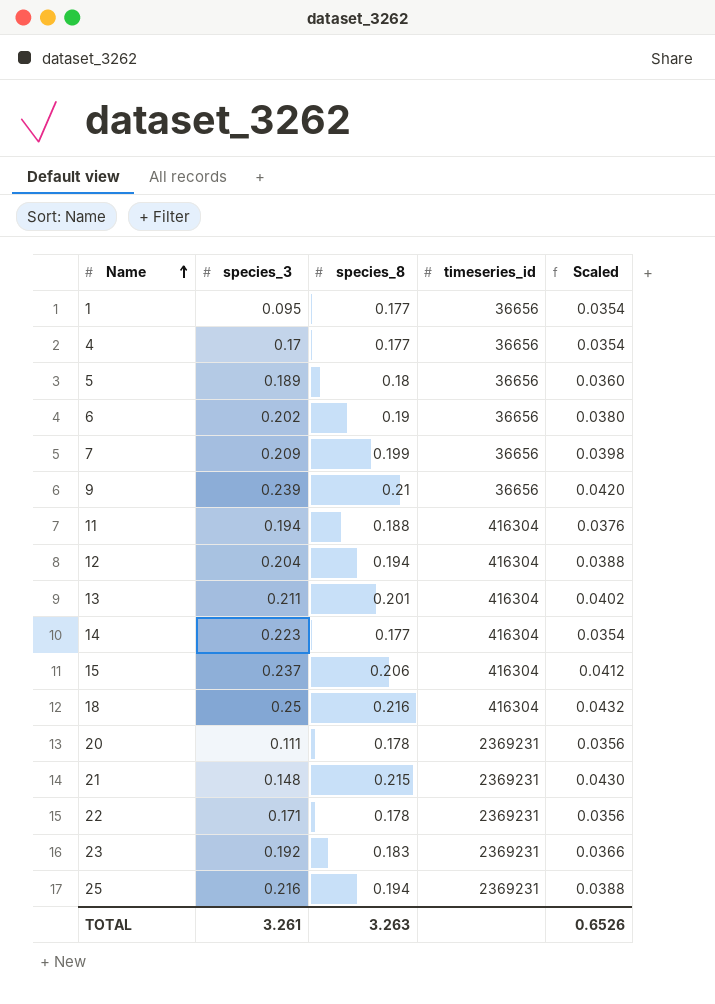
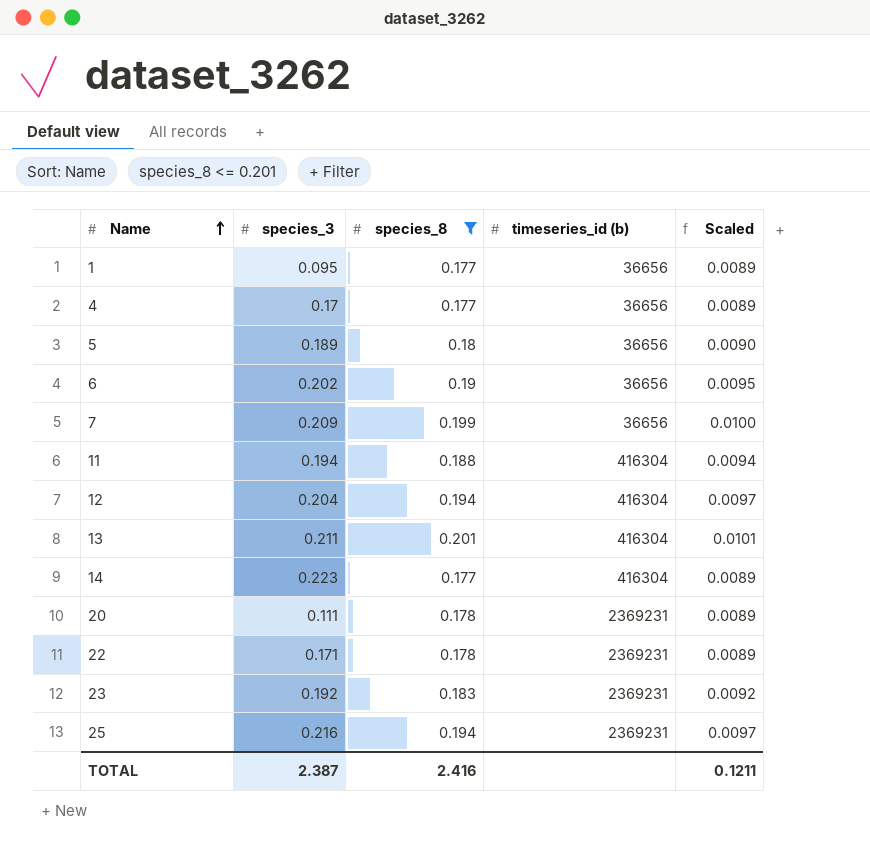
filter: none -> species_8 <= 0.201
column name: timeseries_id -> timeseries_id (b)
column Scaled | formula: [species_8] * 0.2 -> [species_8] * 0.05
TOTAL | species_3: 3.261 -> 2.387
TOTAL | species_8: 3.263 -> 2.416
TOTAL | Scaled: 0.6526 -> 0.1211

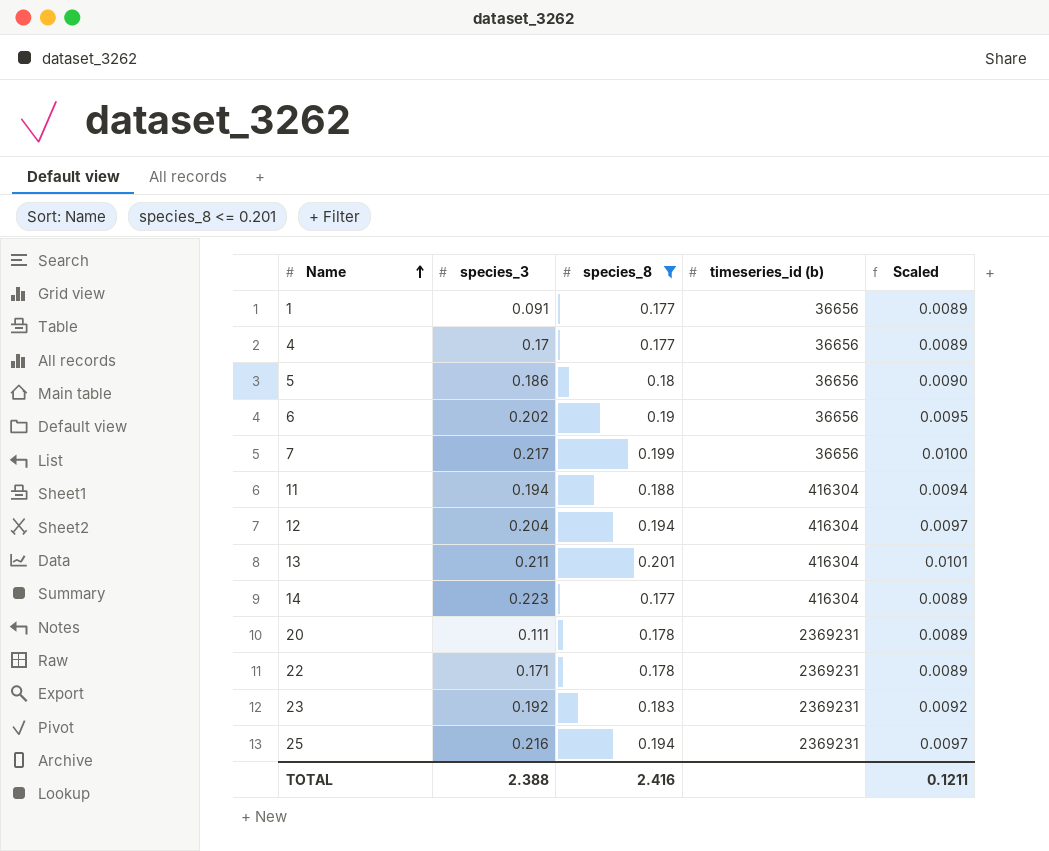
1 | species_3: 0.095 -> 0.091
5 | species_3: 0.189 -> 0.186
7 | species_3: 0.209 -> 0.217
TOTAL | species_3: 2.387 -> 2.388

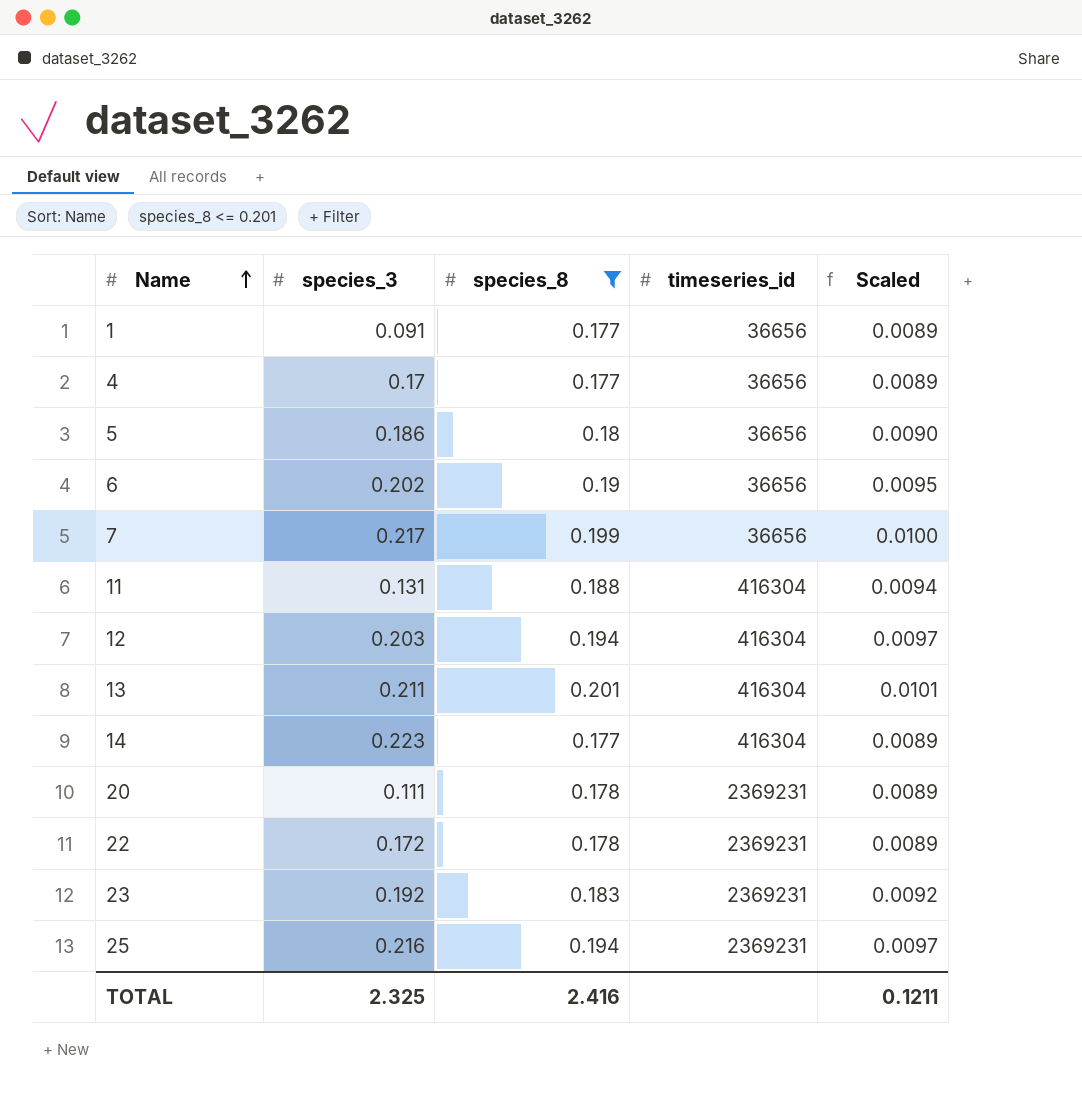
column name: timeseries_id (b) -> timeseries_id
11 | species_3: 0.194 -> 0.131
12 | species_3: 0.204 -> 0.203
22 | species_3: 0.171 -> 0.172
TOTAL | species_3: 2.388 -> 2.325

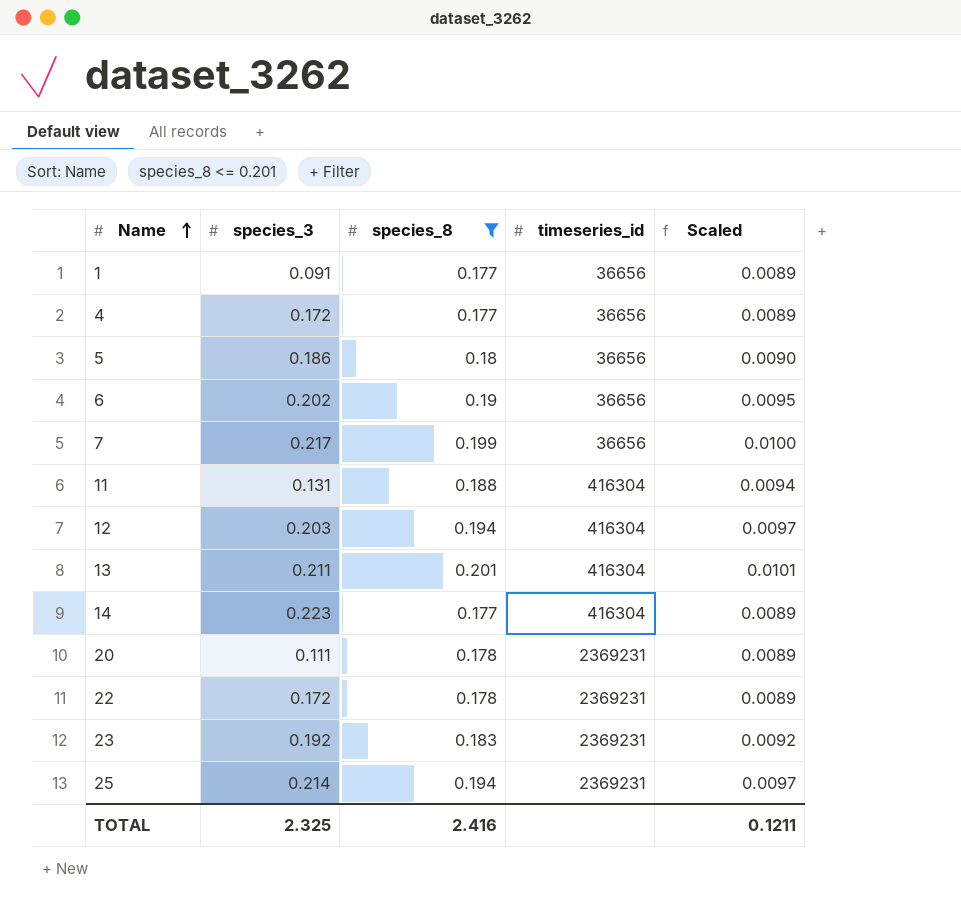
4 | species_3: 0.17 -> 0.172
25 | species_3: 0.216 -> 0.214

